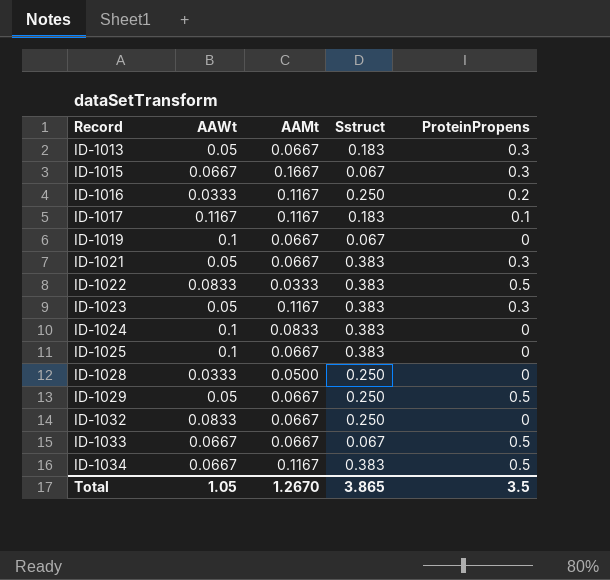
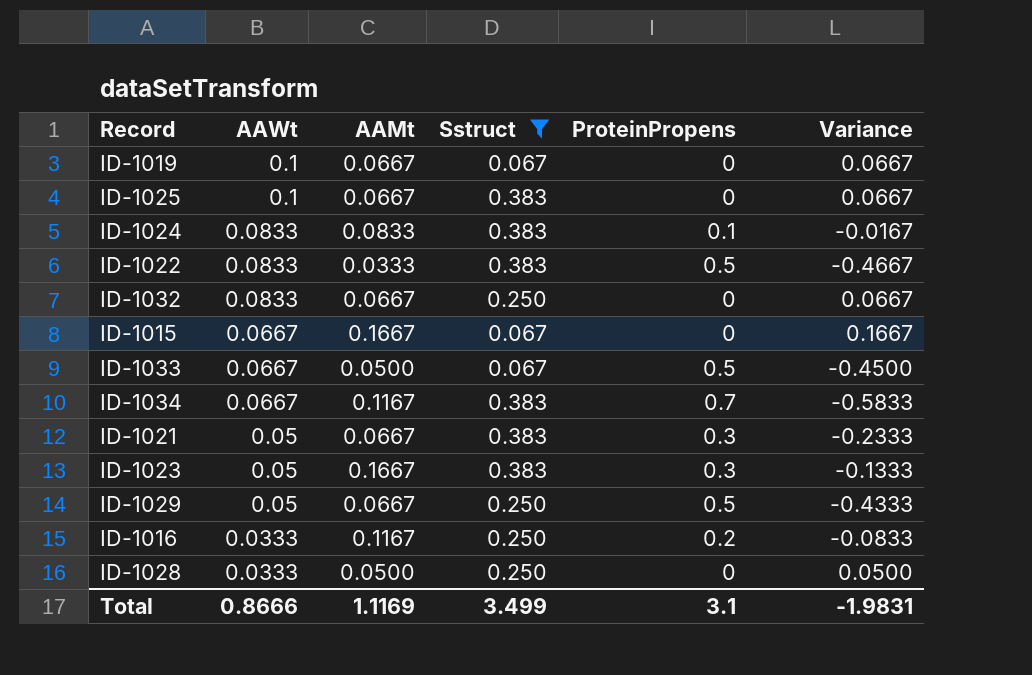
filter: none -> Sstruct != 0.183
row order: Record ascending -> AAWt descending
column Variance | formula: none -> [AAMt] - [ProteinPropens]
ID-1024 | AAWt: 0.1 -> 0.0833
ID-1024 | ProteinPropens: 0 -> 0.1
ID-1015 | ProteinPropens: 0.3 -> 0
ID-1033 | AAMt: 0.0667 -> 0.0500
ID-1034 | ProteinPropens: 0.5 -> 0.7
ID-1023 | AAMt: 0.1167 -> 0.1667
Total | AAWt: 1.05 -> 0.8666
Total | AAMt: 1.2670 -> 1.1169
Total | Sstruct: 3.865 -> 3.499
Total | ProteinPropens: 3.5 -> 3.1

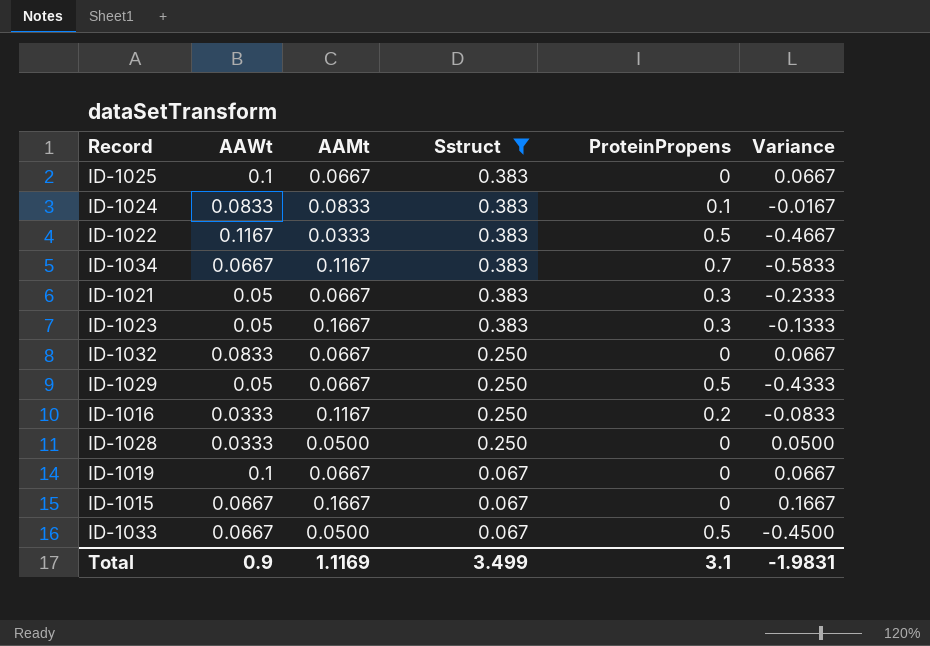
row order: AAWt descending -> Sstruct descending
ID-1022 | AAWt: 0.0833 -> 0.1167
Total | AAWt: 0.8666 -> 0.9

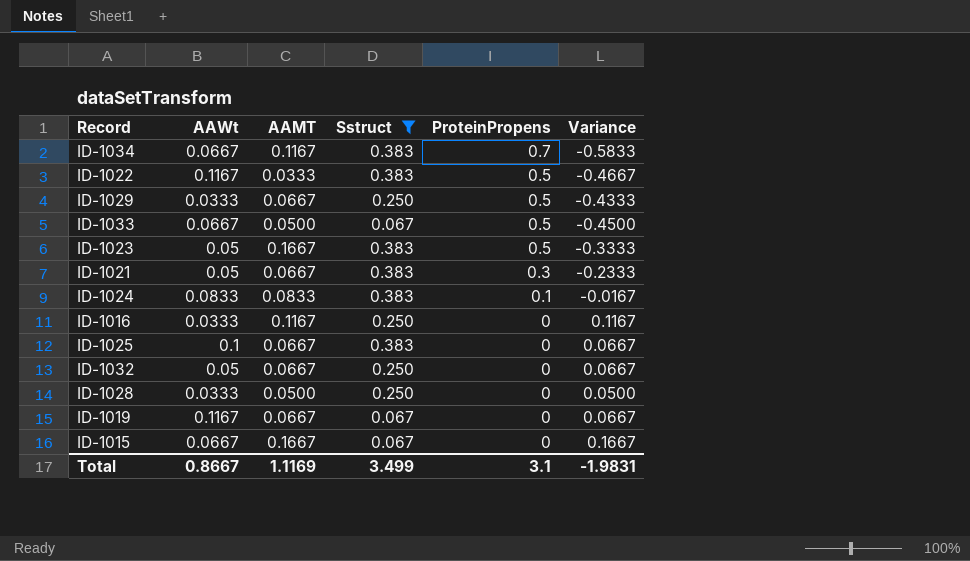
row order: Sstruct descending -> ProteinPropens descending
column name: AAMt -> AAMT
ID-1029 | AAWt: 0.05 -> 0.0333
ID-1023 | ProteinPropens: 0.3 -> 0.5
ID-1023 | Variance: -0.1333 -> -0.3333
ID-1016 | ProteinPropens: 0.2 -> 0
ID-1016 | Variance: -0.0833 -> 0.1167
ID-1032 | AAWt: 0.0833 -> 0.05
ID-1019 | AAWt: 0.1 -> 0.1167
Total | AAWt: 0.9 -> 0.8667

